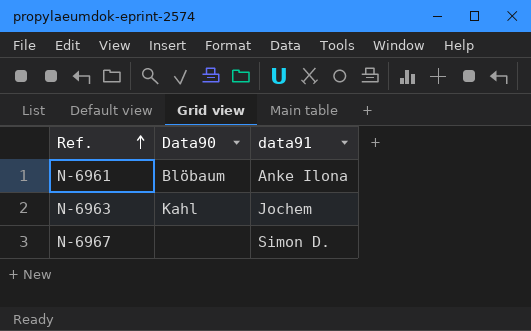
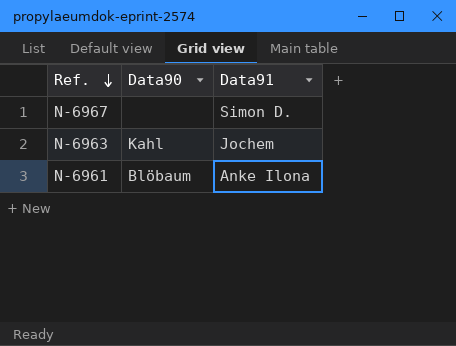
row order: Ref. ascending -> Ref. descending
column name: data91 -> Data91

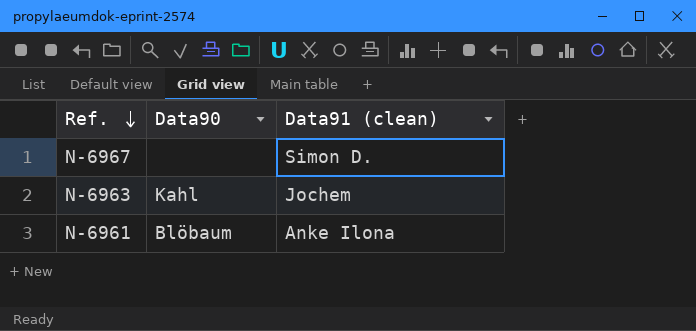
column name: Data91 -> Data91 (clean)

